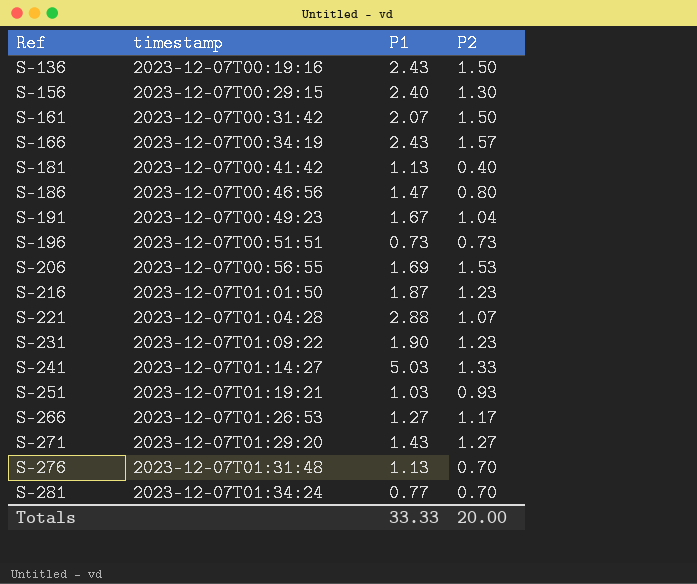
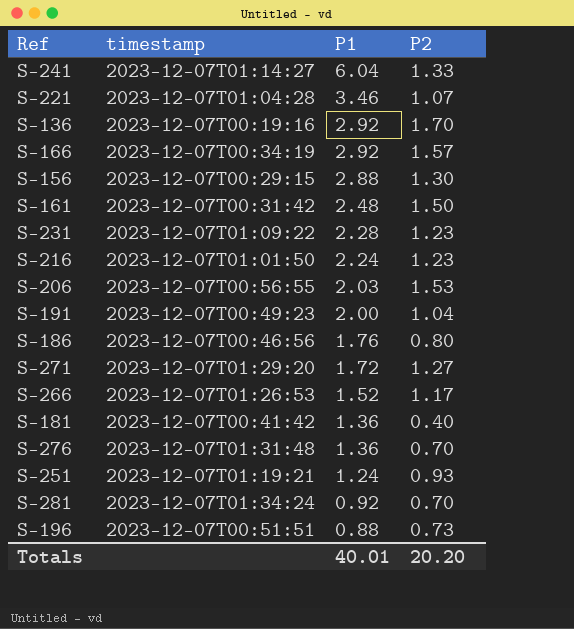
row order: Ref ascending -> P1 descending
S-241 | P1: 5.03 -> 6.04
S-221 | P1: 2.88 -> 3.46
S-136 | P1: 2.43 -> 2.92
S-136 | P2: 1.50 -> 1.70
S-166 | P1: 2.43 -> 2.92
S-156 | P1: 2.40 -> 2.88
S-161 | P1: 2.07 -> 2.48
S-231 | P1: 1.90 -> 2.28
S-216 | P1: 1.87 -> 2.24
S-206 | P1: 1.69 -> 2.03
S-191 | P1: 1.67 -> 2.00
S-186 | P1: 1.47 -> 1.76
S-271 | P1: 1.43 -> 1.72
S-266 | P1: 1.27 -> 1.52
S-181 | P1: 1.13 -> 1.36
S-276 | P1: 1.13 -> 1.36
S-251 | P1: 1.03 -> 1.24
S-281 | P1: 0.77 -> 0.92
S-196 | P1: 0.73 -> 0.88
Totals | P1: 33.33 -> 40.01
Totals | P2: 20.00 -> 20.20

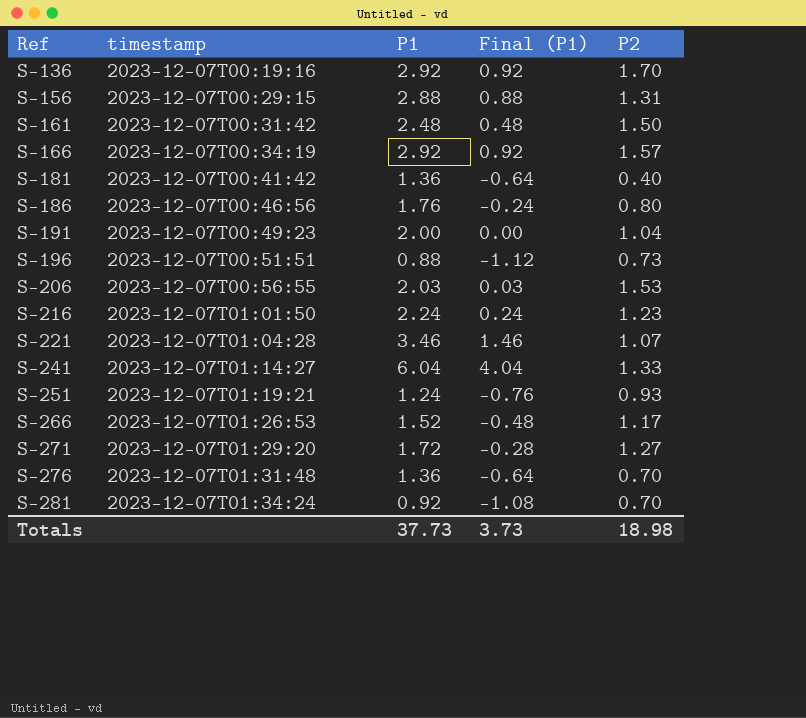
row order: P1 descending -> Ref ascending
column Final (P1) | formula: none -> [P1] - 2
row S-231: 2023-12-07T01:09:22 | 2.28 | 1.23 -> none
S-156 | P2: 1.30 -> 1.31
Totals | P1: 40.01 -> 37.73
Totals | P2: 20.20 -> 18.98

